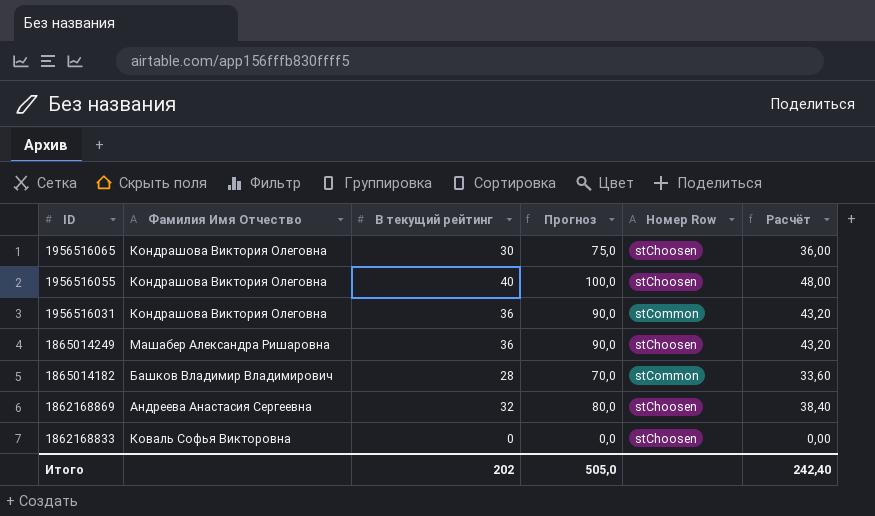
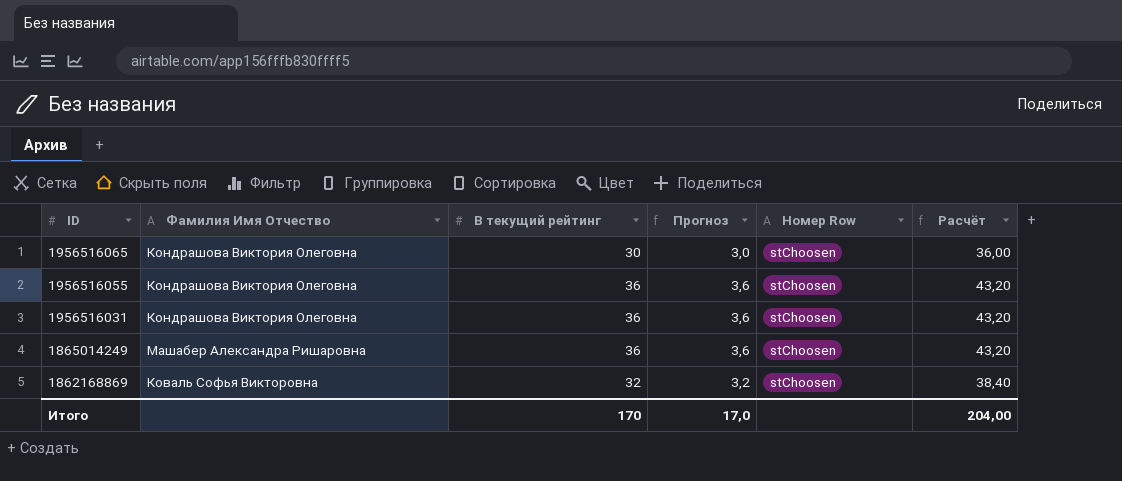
column Прогноз | formula: [В текущий рейтинг] * 2,5 -> [В текущий рейтинг] * 0,1
row 1865014182: Башков Владимир Владимирович | 28 | 70,0 | stCommon | 33,60 -> none
row 1862168833: Коваль Софья Викторовна | 0 | 0,0 | stChoosen | 0,00 -> none
1956516055 | В текущий рейтинг: 40 -> 36
1956516055 | Расчёт: 48,00 -> 43,20
1956516031 | Номер Row: stCommon -> stChoosen
1862168869 | Фамилия Имя Отчество: Андреева Анастасия Сергеевна -> Коваль Софья Викторовна
Итого | В текущий рейтинг: 202 -> 170
Итого | Прогноз: 505,0 -> 17,0
Итого | Расчёт: 242,40 -> 204,00

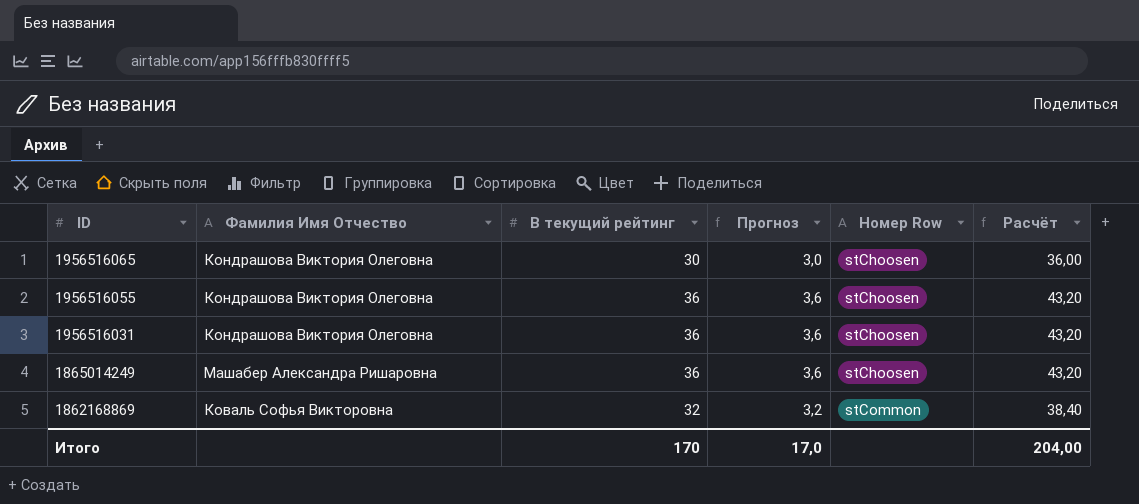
1862168869 | Номер Row: stChoosen -> stCommon

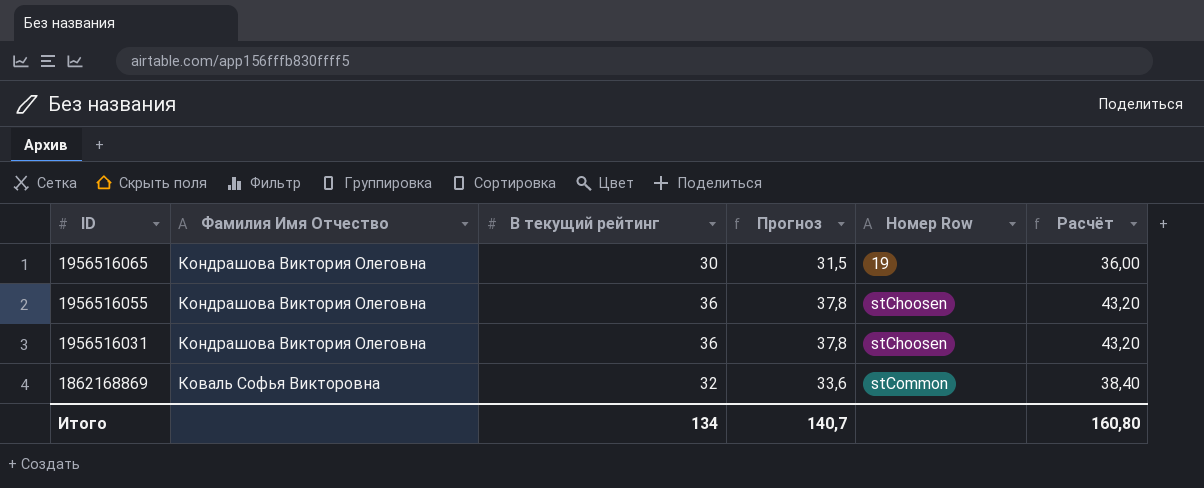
column Прогноз | formula: [В текущий рейтинг] * 0,1 -> [В текущий рейтинг] * 1,05
row 1865014249: Машабер Александра Ришаровна | 36 | 3,6 | stChoosen | 43,20 -> none
1956516065 | Номер Row: stChoosen -> 19
Итого | В текущий рейтинг: 170 -> 134
Итого | Прогноз: 17,0 -> 140,7
Итого | Расчёт: 204,00 -> 160,80

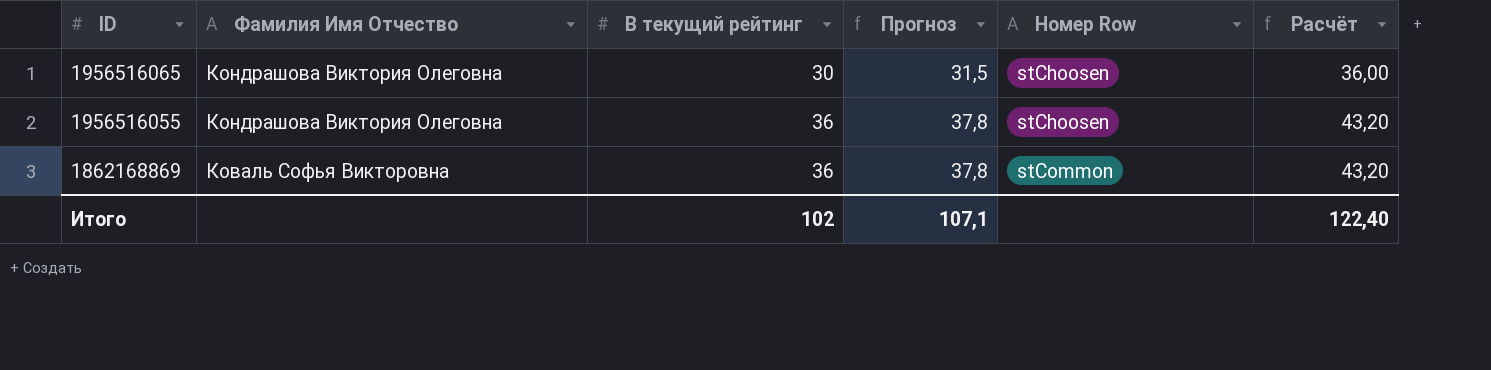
row 1956516031: Кондрашова Виктория Олеговна | 36 | 37,8 | stChoosen | 43,20 -> none
1956516065 | Номер Row: 19 -> stChoosen
1862168869 | В текущий рейтинг: 32 -> 36
1862168869 | Прогноз: 33,6 -> 37,8
1862168869 | Расчёт: 38,40 -> 43,20
Итого | В текущий рейтинг: 134 -> 102
Итого | Прогноз: 140,7 -> 107,1
Итого | Расчёт: 160,80 -> 122,40

